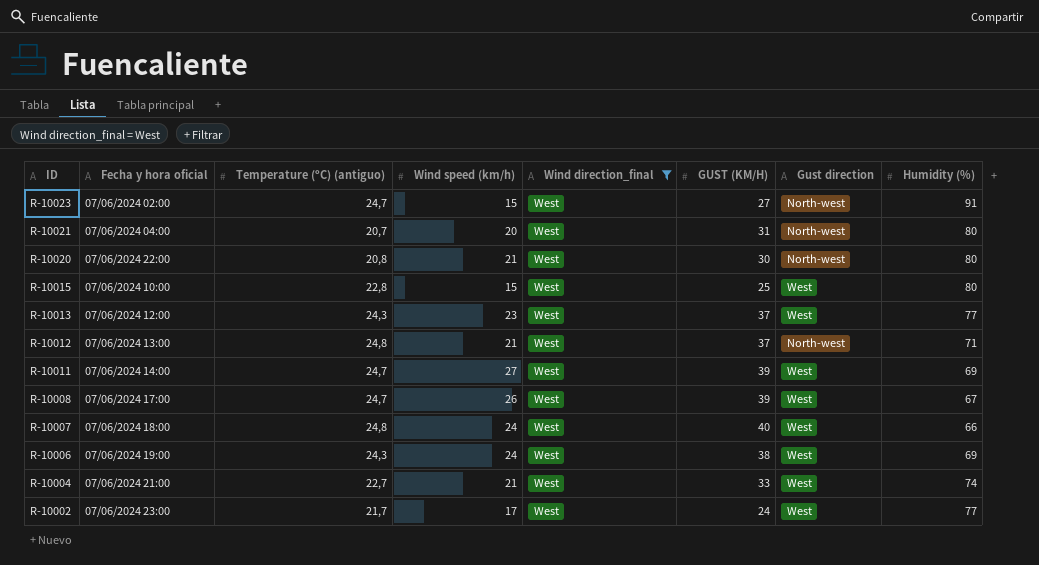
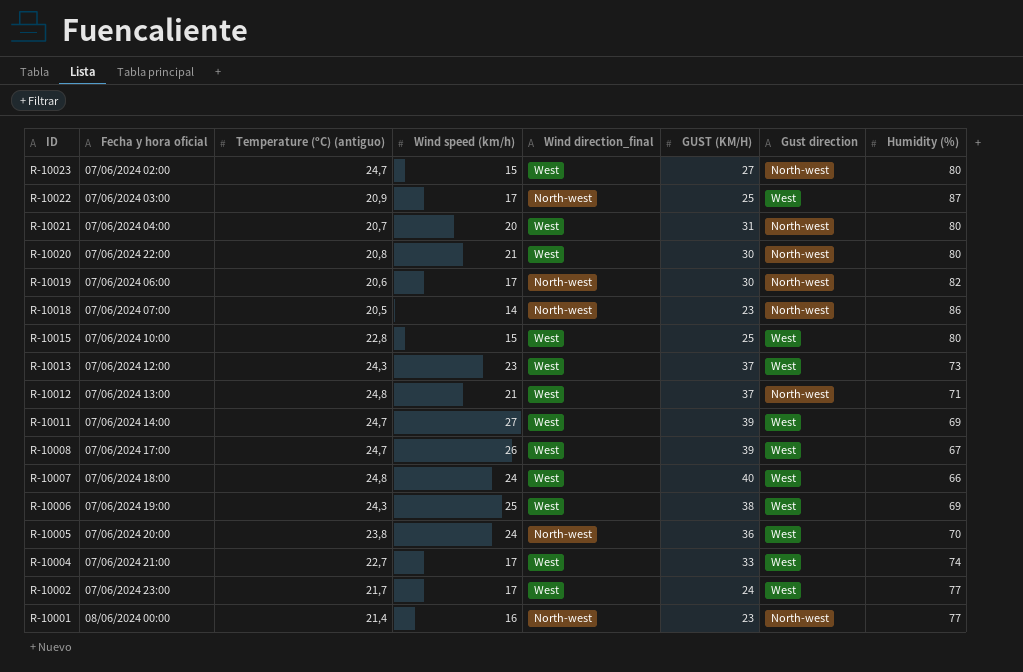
filter: Wind direction_final = West -> none
R-10023 | Humidity (%): 91 -> 80
R-10013 | Humidity (%): 77 -> 73
R-10006 | Wind speed (km/h): 24 -> 25
R-10004 | Wind speed (km/h): 21 -> 17

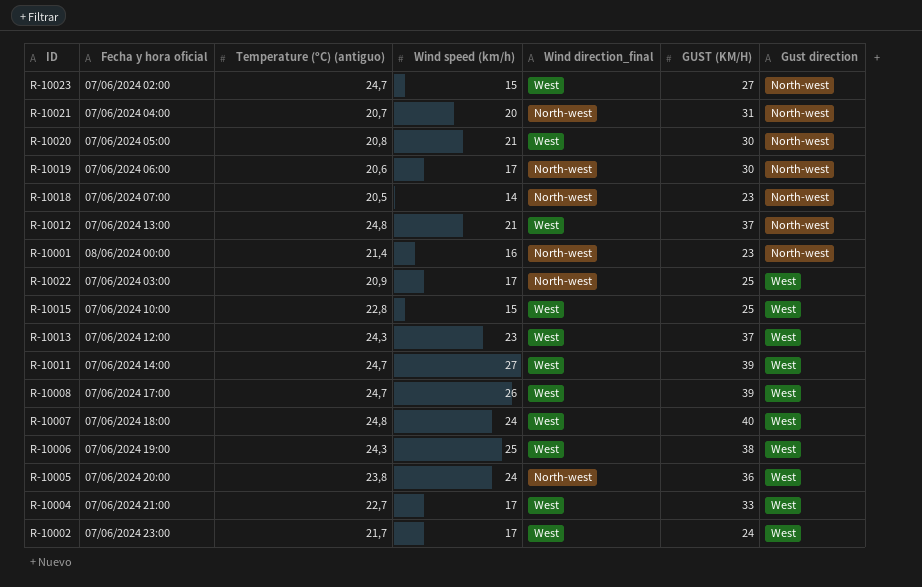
row order: ID descending -> Gust direction ascending
column Humidity (%) | position: 8 -> none
R-10021 | Wind direction_final: West -> North-west
R-10020 | Fecha y hora oficial: 07/06/2024 22:00 -> 07/06/2024 05:00

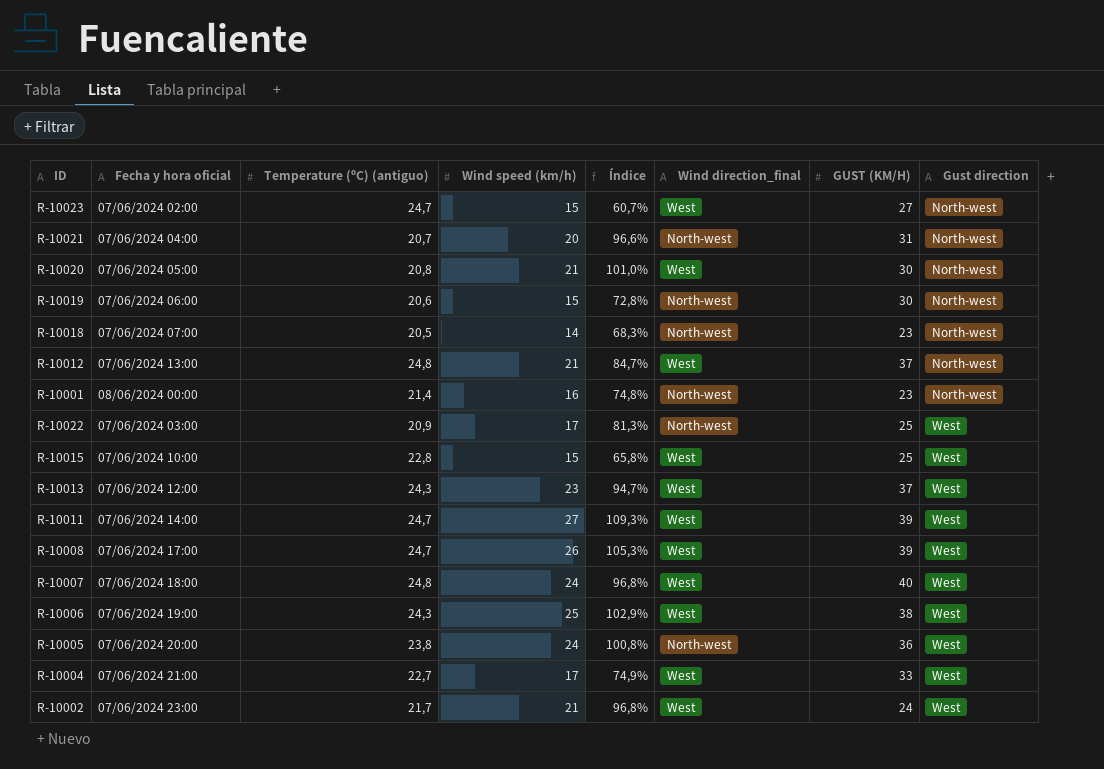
column Índice | formula: none -> [Wind speed (km/h)] / [Temperature (ºC) (antiguo)]
R-10019 | Wind speed (km/h): 17 -> 15
R-10002 | Wind speed (km/h): 17 -> 21

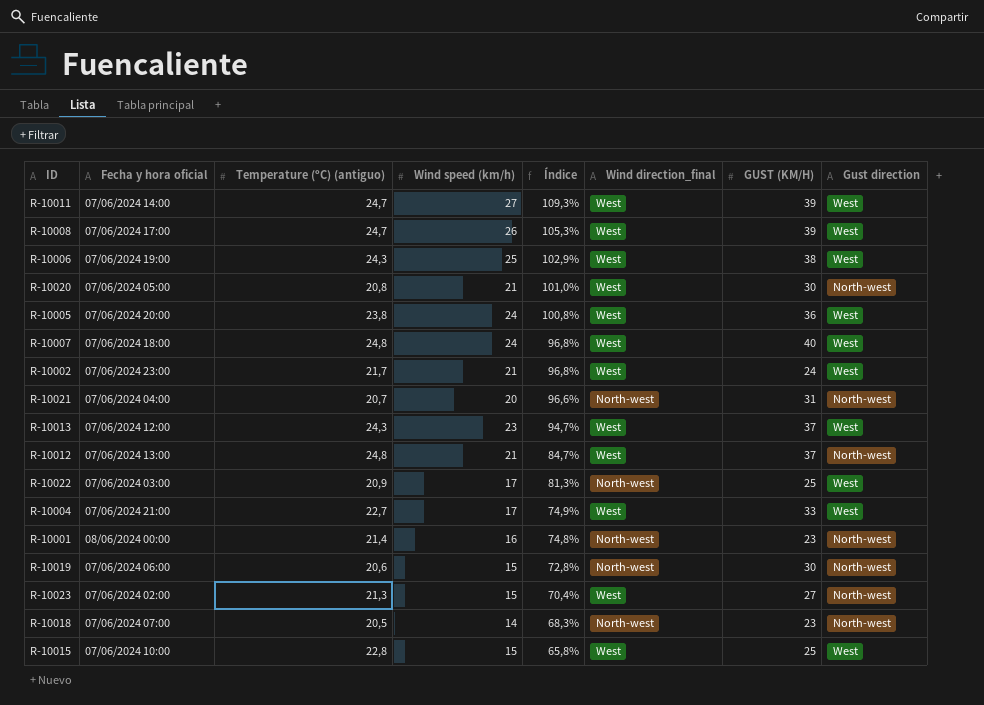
row order: Gust direction ascending -> Índice descending
R-10005 | Wind direction_final: North-west -> West
R-10023 | Temperature (ºC) (antiguo): 24,7 -> 21,3
R-10023 | Índice: 60,7% -> 70,4%

